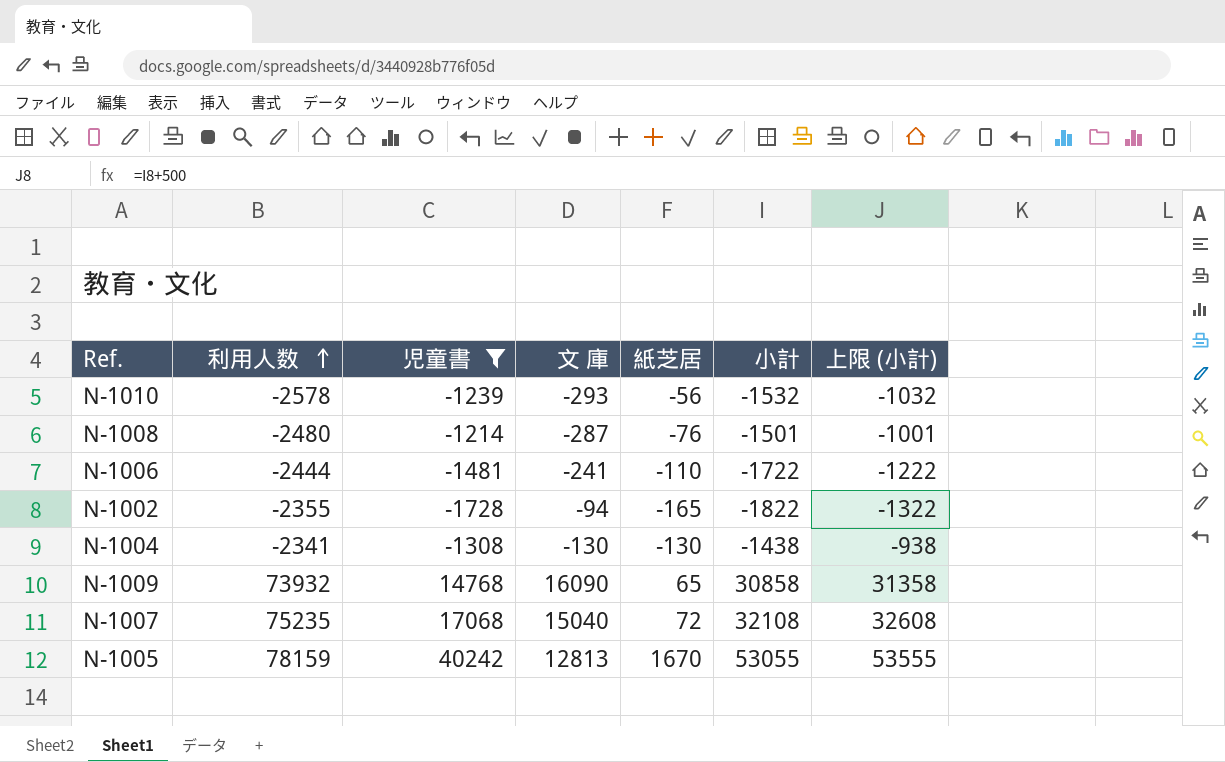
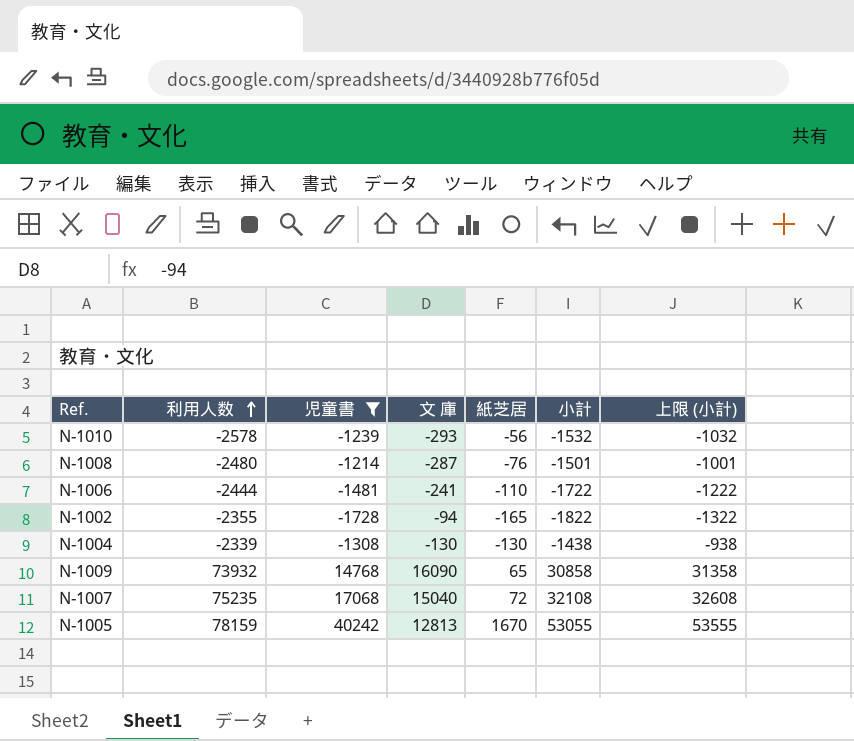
N-1004 | 利用人数: -2341 -> -2339

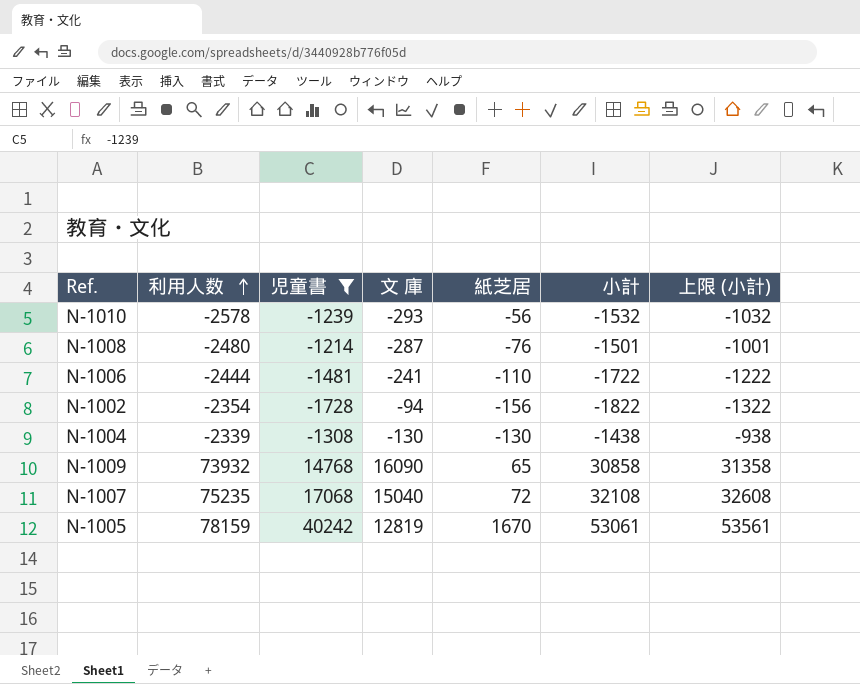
N-1002 | 利用人数: -2355 -> -2354
N-1002 | 紙芝居: -165 -> -156
N-1005 | 文 庫: 12813 -> 12819
N-1005 | 小計: 53055 -> 53061
N-1005 | 上限 (小計): 53555 -> 53561

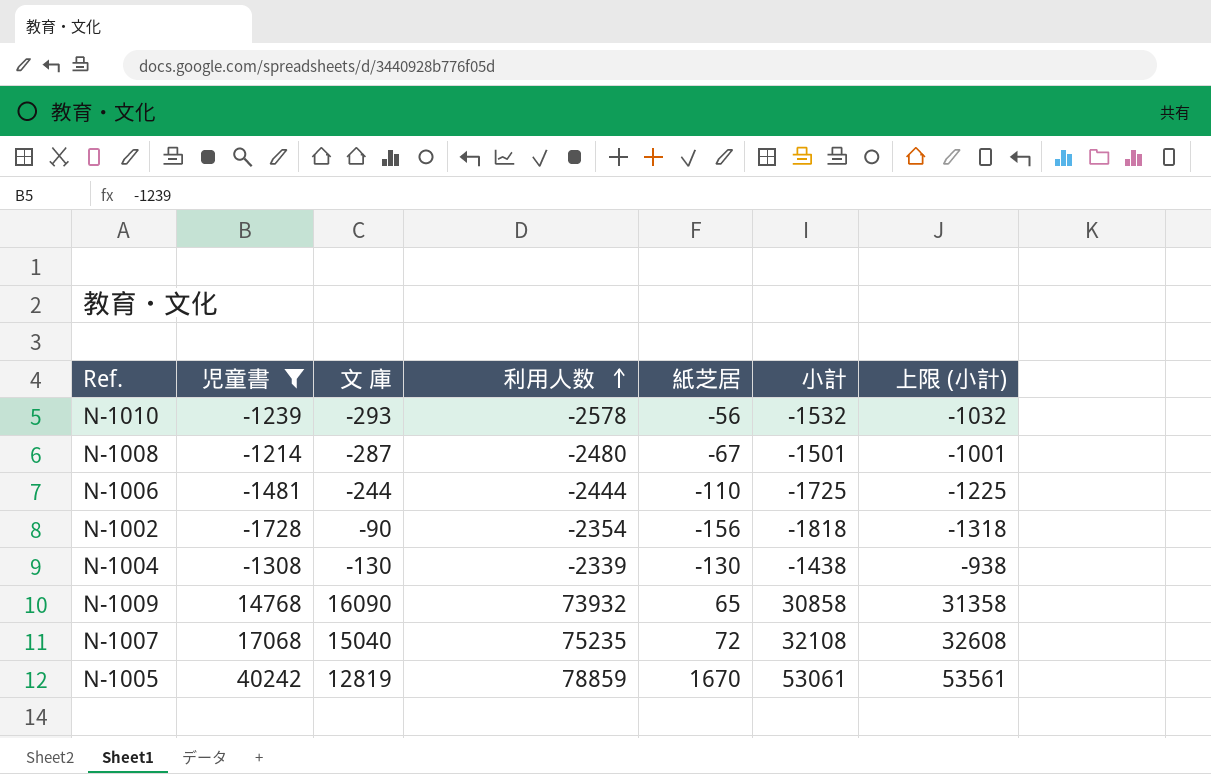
column 利用人数 | position: 2 -> 4
N-1008 | 紙芝居: -76 -> -67
N-1006 | 文 庫: -241 -> -244
N-1006 | 小計: -1722 -> -1725
N-1006 | 上限 (小計): -1222 -> -1225
N-1002 | 文 庫: -94 -> -90
N-1002 | 小計: -1822 -> -1818
N-1002 | 上限 (小計): -1322 -> -1318
N-1005 | 利用人数: 78159 -> 78859

